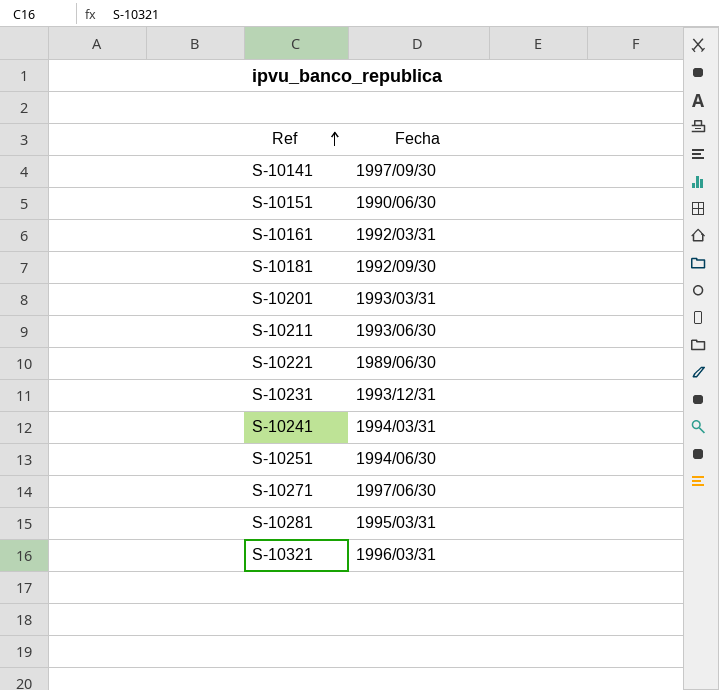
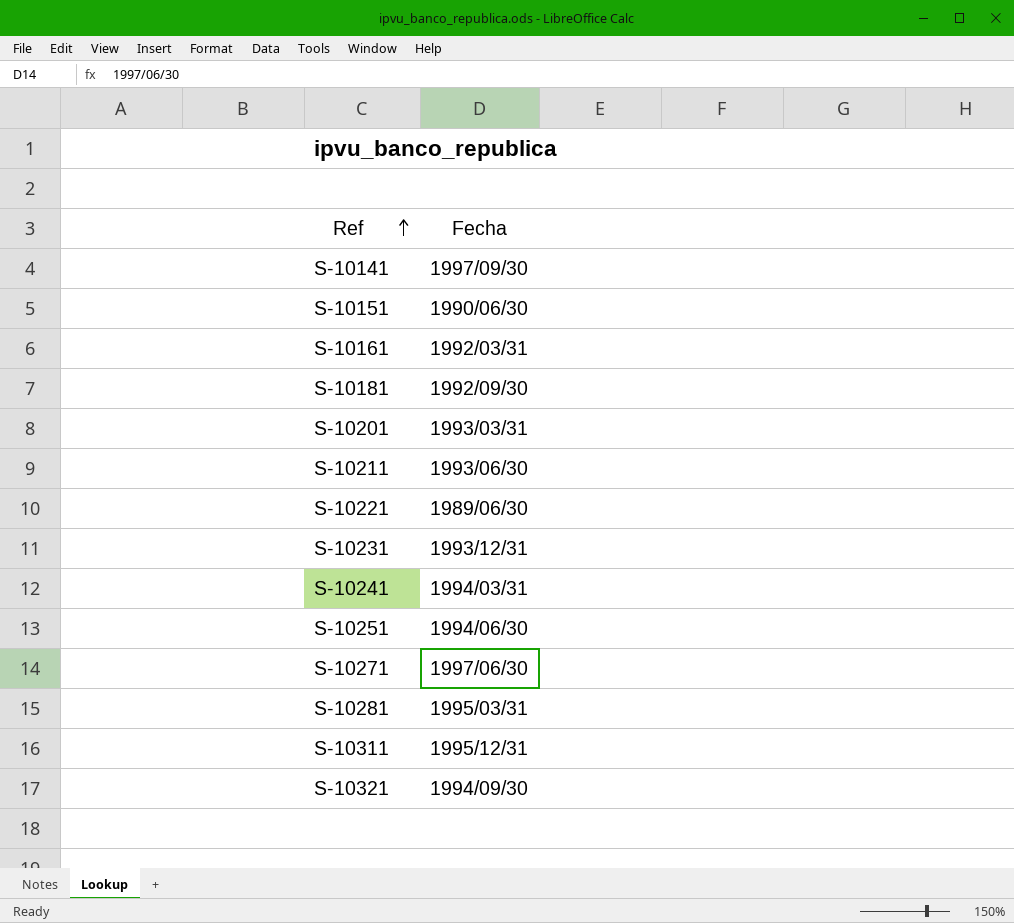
row S-10311: none -> 1995/12/31
S-10321 | Fecha: 1996/03/31 -> 1994/09/30

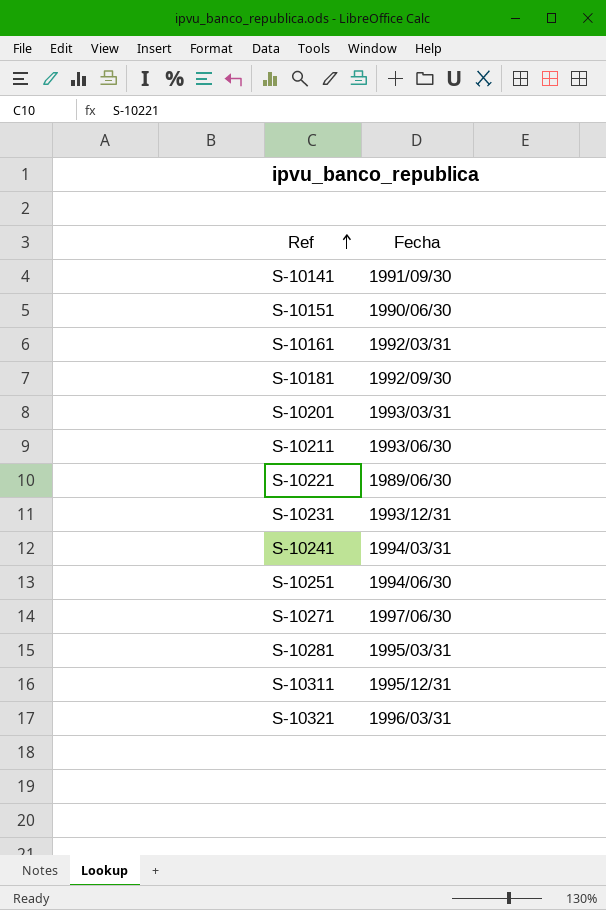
S-10141 | Fecha: 1997/09/30 -> 1991/09/30
S-10321 | Fecha: 1994/09/30 -> 1996/03/31

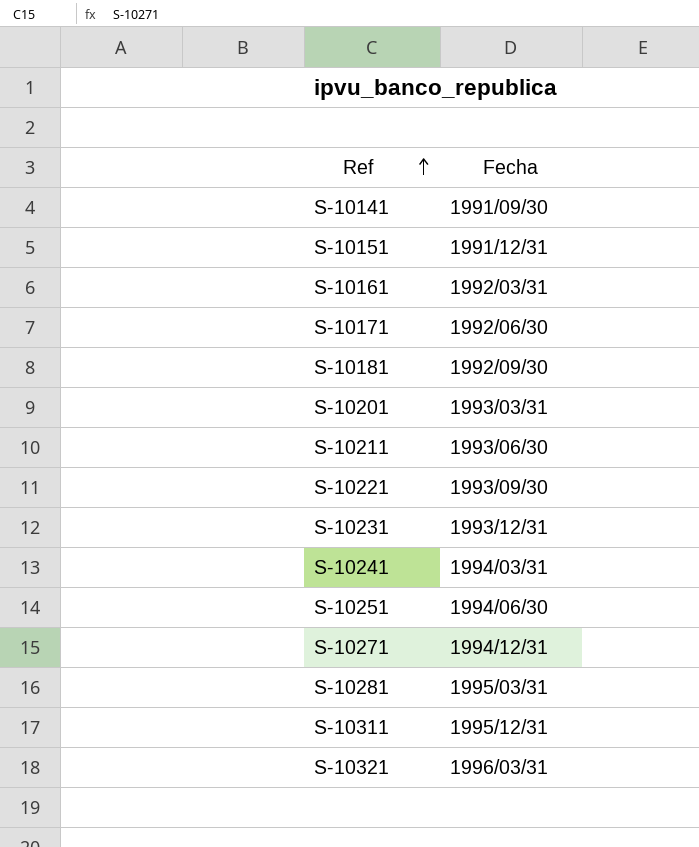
S-10151 | Fecha: 1990/06/30 -> 1991/12/31
row S-10171: none -> 1992/06/30
S-10221 | Fecha: 1989/06/30 -> 1993/09/30
S-10271 | Fecha: 1997/06/30 -> 1994/12/31

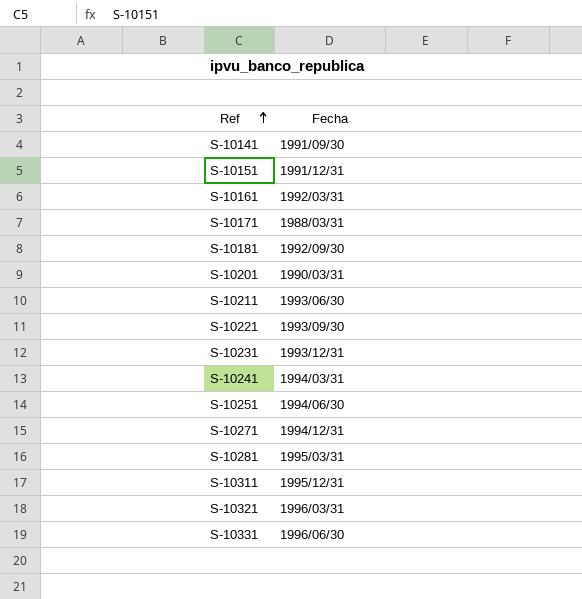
S-10171 | Fecha: 1992/06/30 -> 1988/03/31
S-10201 | Fecha: 1993/03/31 -> 1990/03/31
row S-10331: none -> 1996/06/30

